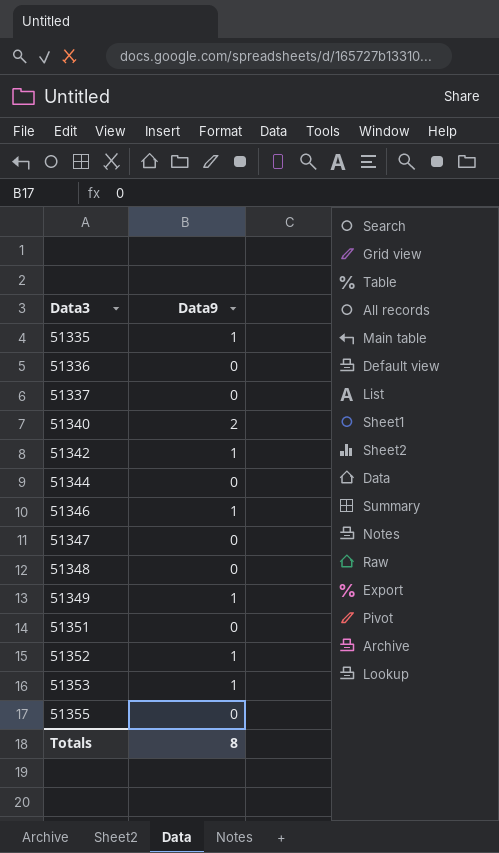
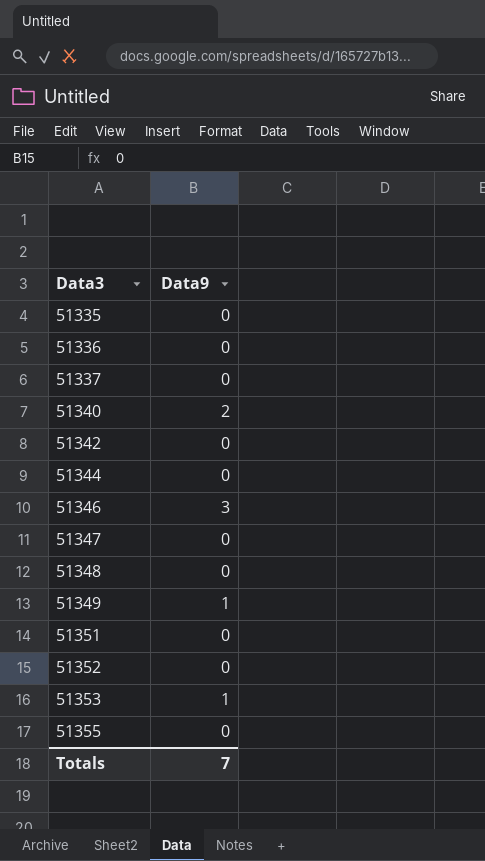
51335 | Data9: 1 -> 0
51342 | Data9: 1 -> 0
51346 | Data9: 1 -> 3
51352 | Data9: 1 -> 0
Totals | Data9: 8 -> 7

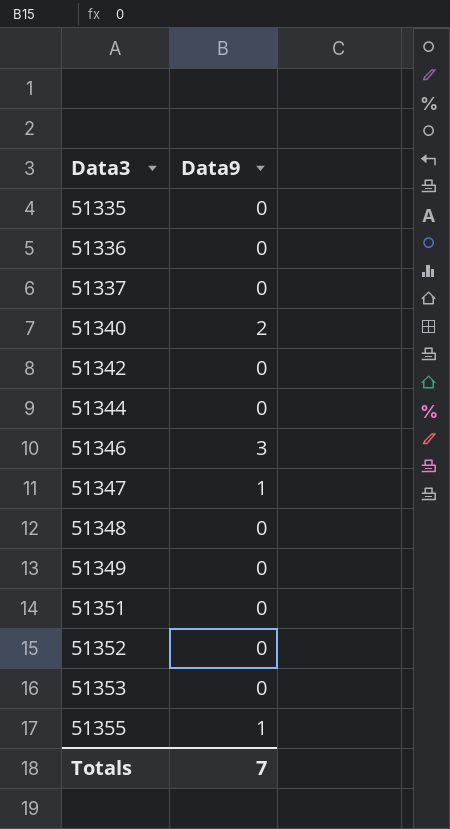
51347 | Data9: 0 -> 1
51349 | Data9: 1 -> 0
51353 | Data9: 1 -> 0
51355 | Data9: 0 -> 1

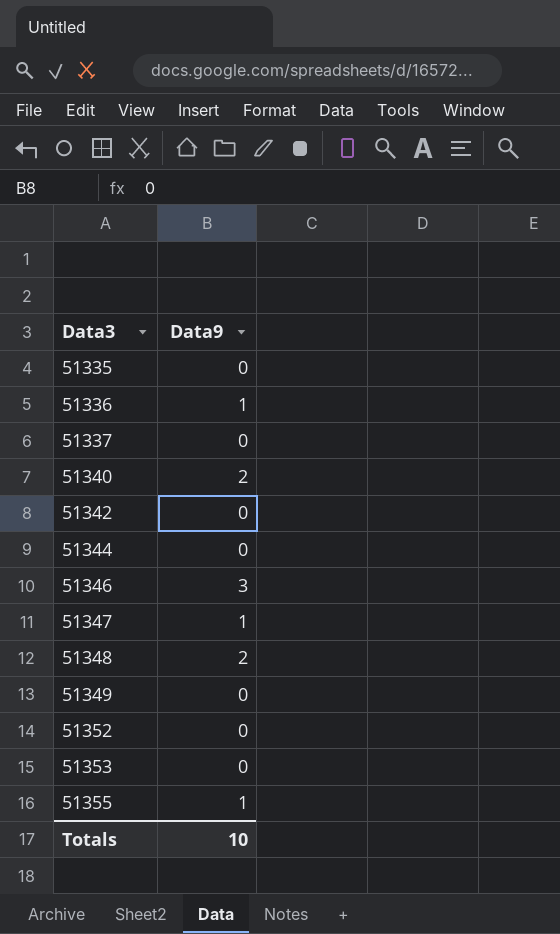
row 51351: 0 -> none
51336 | Data9: 0 -> 1
51348 | Data9: 0 -> 2
Totals | Data9: 7 -> 10

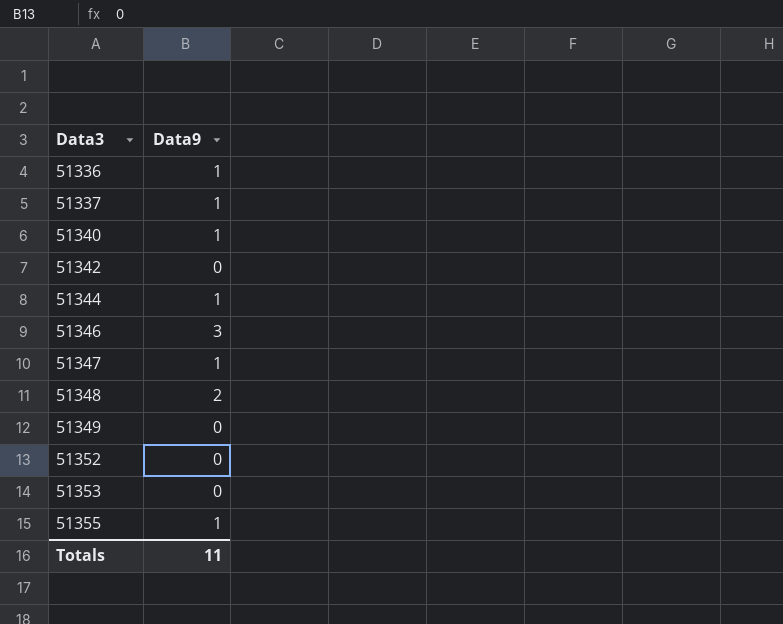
row 51335: 0 -> none
51337 | Data9: 0 -> 1
51340 | Data9: 2 -> 1
51344 | Data9: 0 -> 1
Totals | Data9: 10 -> 11

